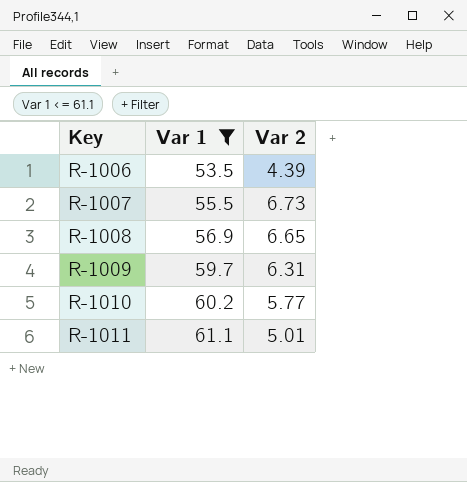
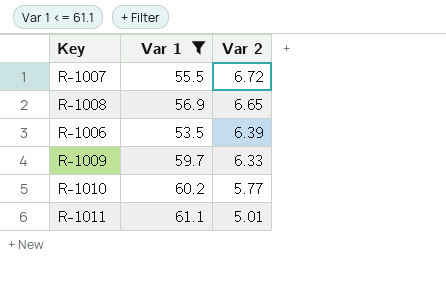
row order: Key ascending -> Var 2 descending
R-1007 | Var 2: 6.73 -> 6.72
R-1006 | Var 2: 4.39 -> 6.39
R-1009 | Var 2: 6.31 -> 6.33

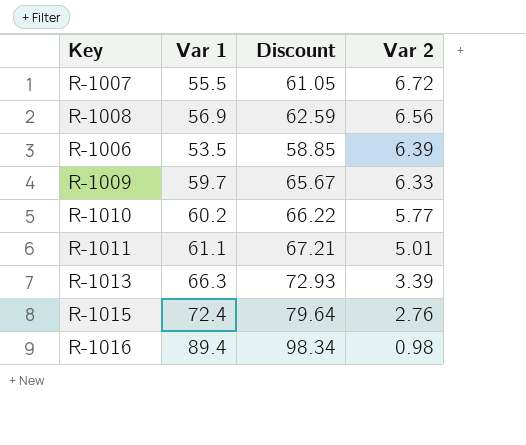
filter: Var 1 <= 61.1 -> none
column Discount | formula: none -> [Var 1] * 1.1
R-1008 | Var 2: 6.65 -> 6.56

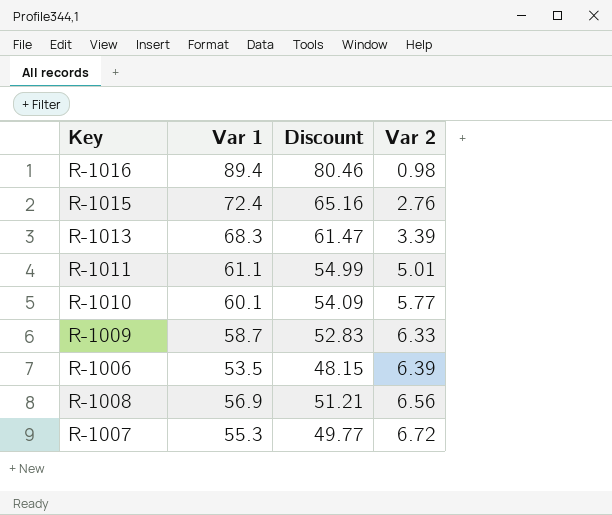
row order: Var 2 descending -> Var 2 ascending
column Discount | formula: [Var 1] * 1.1 -> [Var 1] * 0.9
R-1013 | Var 1: 66.3 -> 68.3
R-1010 | Var 1: 60.2 -> 60.1
R-1009 | Var 1: 59.7 -> 58.7
R-1007 | Var 1: 55.5 -> 55.3

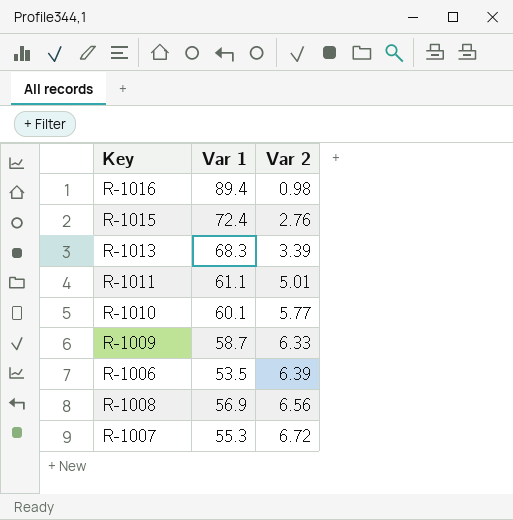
column Discount | formula: [Var 1] * 0.9 -> none

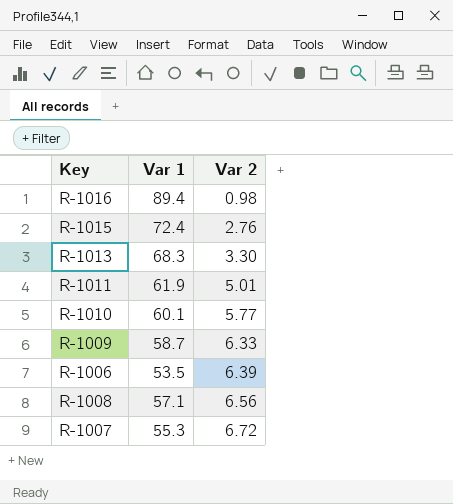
R-1013 | Var 2: 3.39 -> 3.30
R-1011 | Var 1: 61.1 -> 61.9
R-1008 | Var 1: 56.9 -> 57.1

